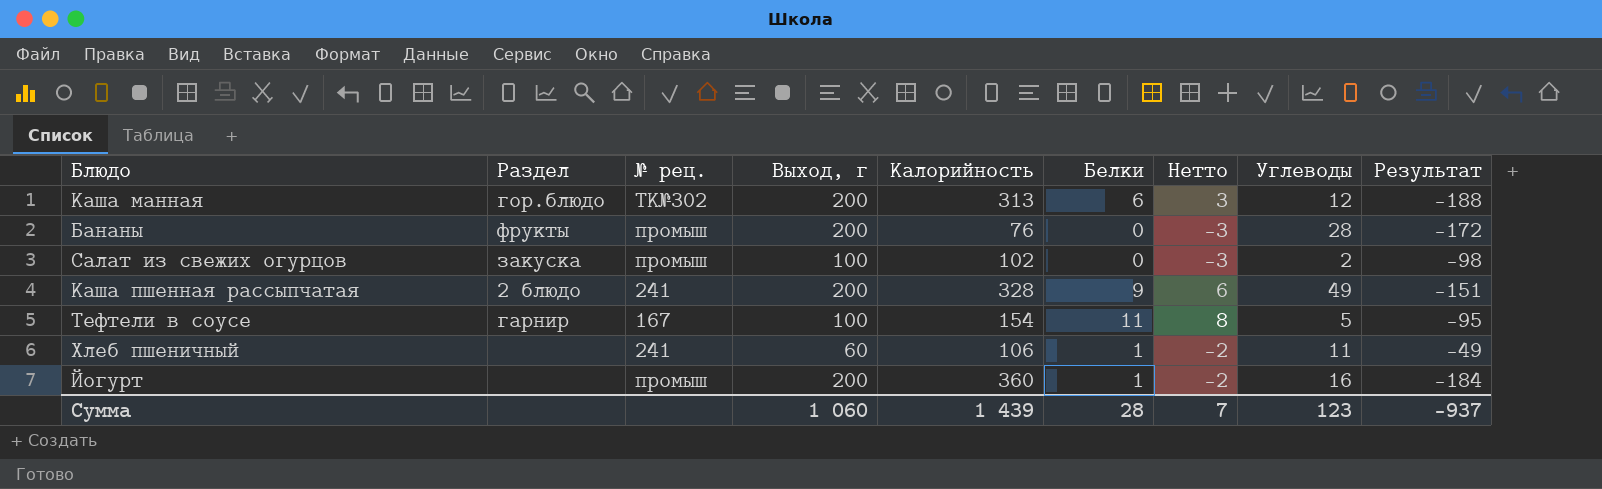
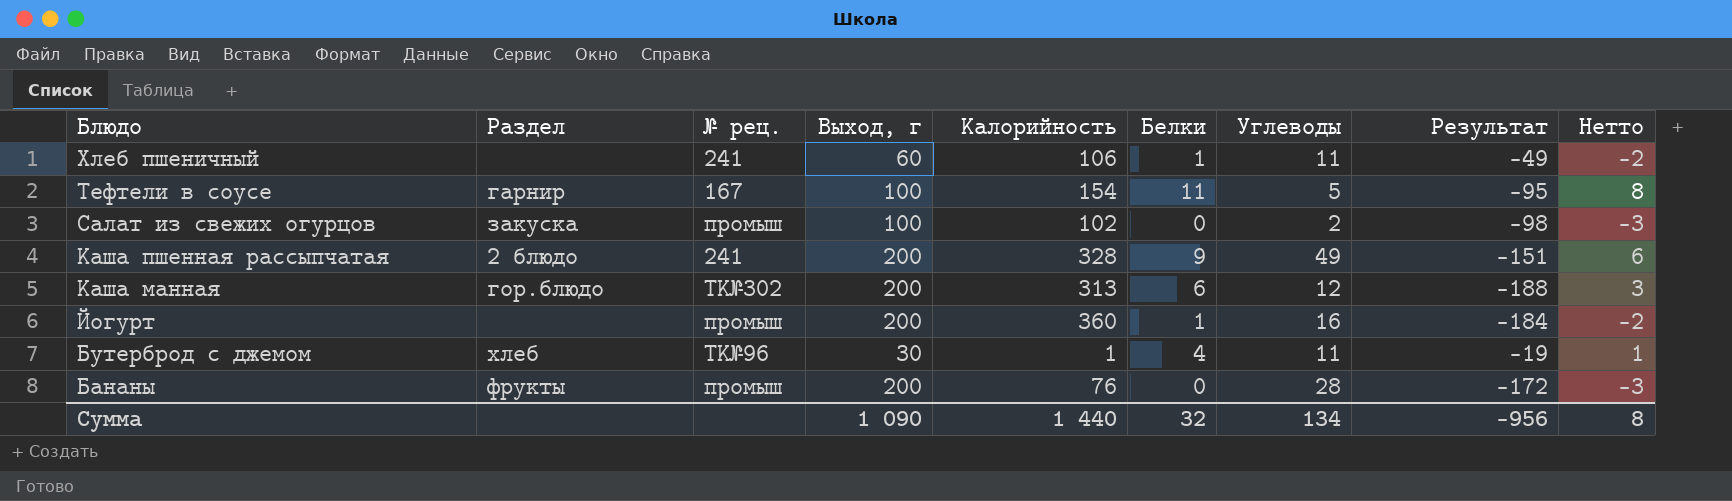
row order: none -> Блюдо descending
column Нетто | position: 7 -> 9
row Бутерброд с джемом: none -> хлеб | ТК№96 | 30 | 1 | 4 | 11 | -19 | 1
Сумма | Выход, г: 1 060 -> 1 090
Сумма | Калорийность: 1 439 -> 1 440
Сумма | Белки: 28 -> 32
Сумма | Углеводы: 123 -> 134
Сумма | Результат: -937 -> -956
Сумма | Нетто: 7 -> 8

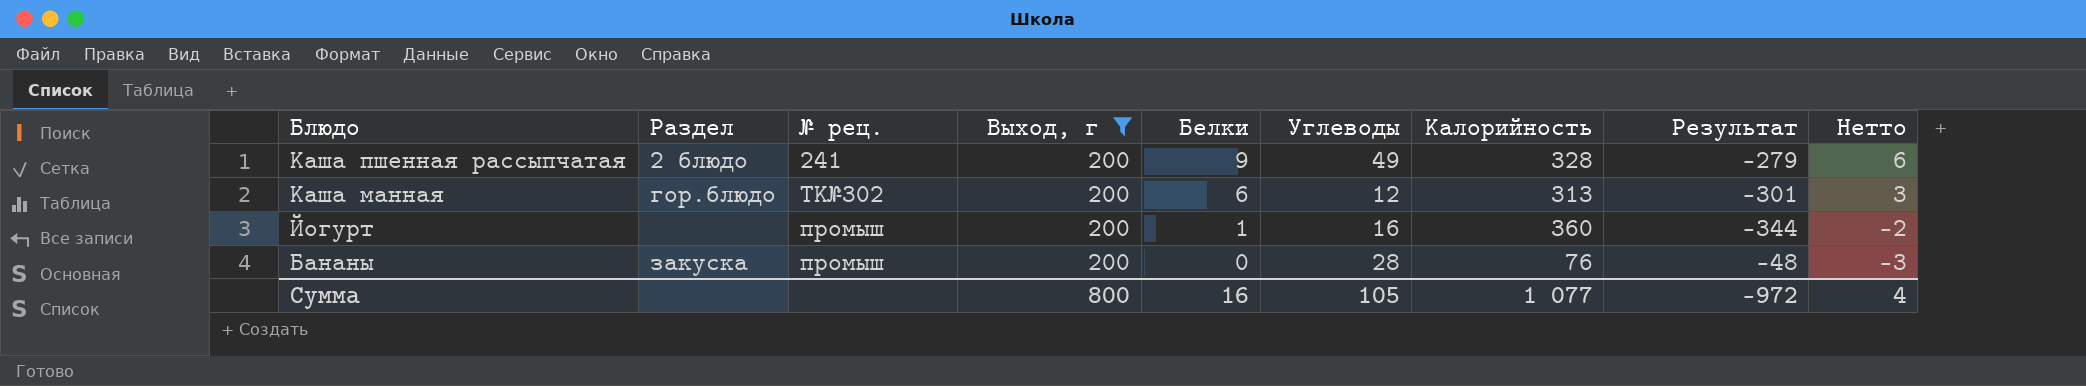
filter: none -> Выход, г = 200
column Калорийность | position: 5 -> 7
column Результат | formula: [Углеводы] - [Выход, г] -> [Углеводы] - [Калорийность]
Бананы | Раздел: фрукты -> закуска
Сумма | Выход, г: 1 090 -> 800
Сумма | Белки: 32 -> 16
Сумма | Углеводы: 134 -> 105
Сумма | Калорийность: 1 440 -> 1 077
Сумма | Результат: -956 -> -972
Сумма | Нетто: 8 -> 4

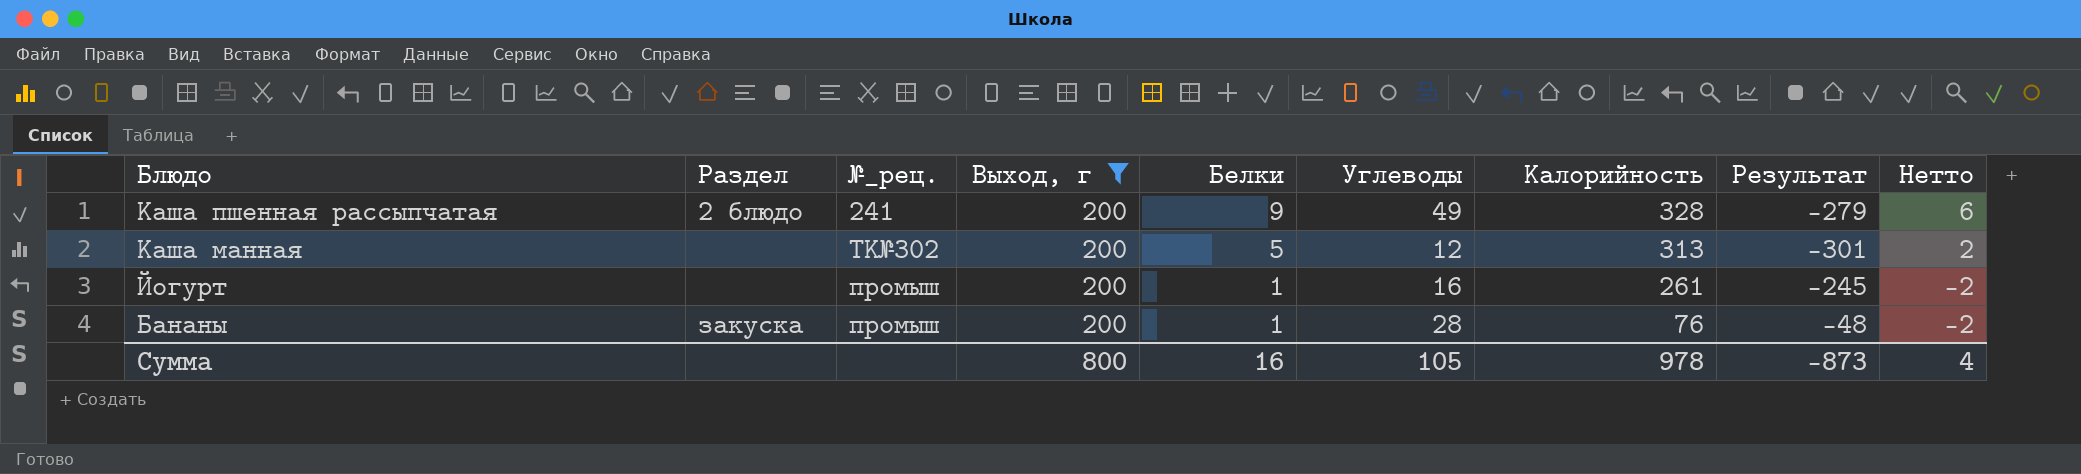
column name: № рец. -> №_рец.
Каша манная | Раздел: гор.блюдо -> none
Каша манная | Белки: 6 -> 5
Каша манная | Нетто: 3 -> 2
Йогурт | Калорийность: 360 -> 261
Йогурт | Результат: -344 -> -245
Бананы | Белки: 0 -> 1
Бананы | Нетто: -3 -> -2
Сумма | Калорийность: 1 077 -> 978
Сумма | Результат: -972 -> -873

